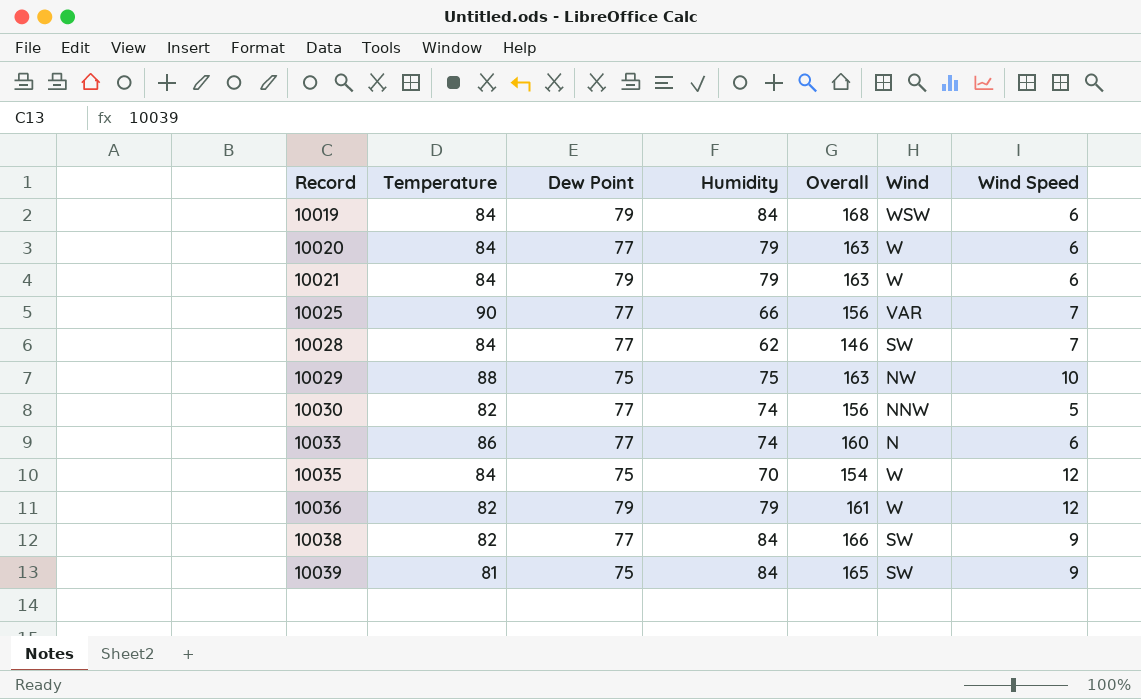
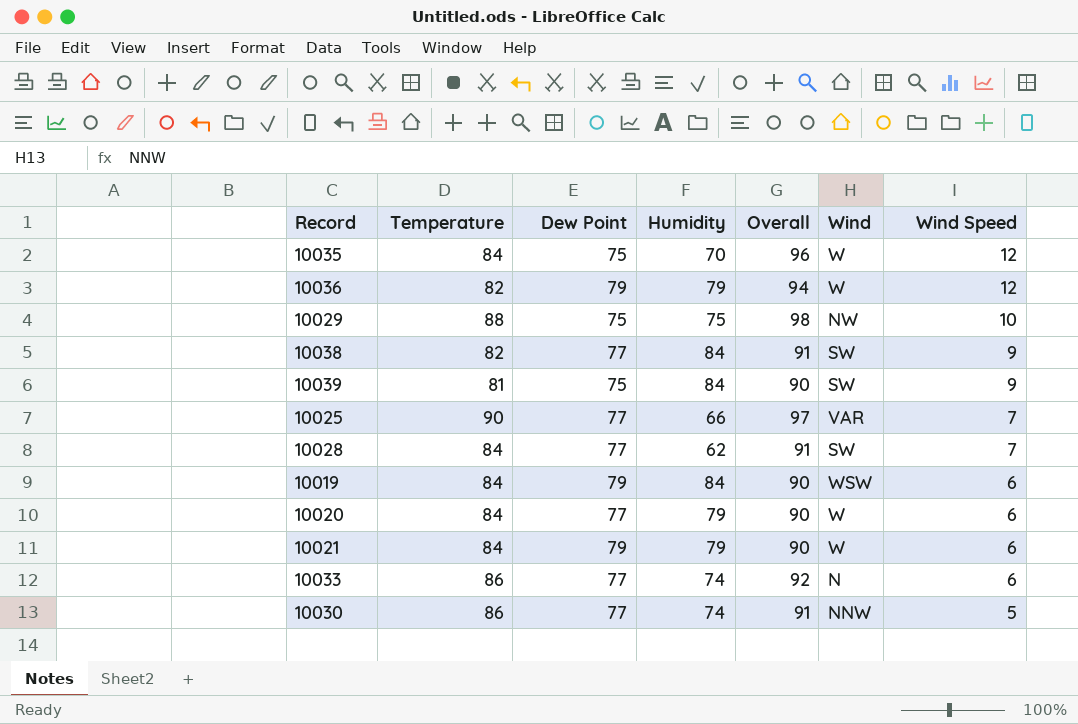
row order: Record ascending -> Wind Speed descending
column Overall | formula: [Temperature] + [Humidity] -> [Temperature] + [Wind Speed]
10030 | Temperature: 82 -> 86

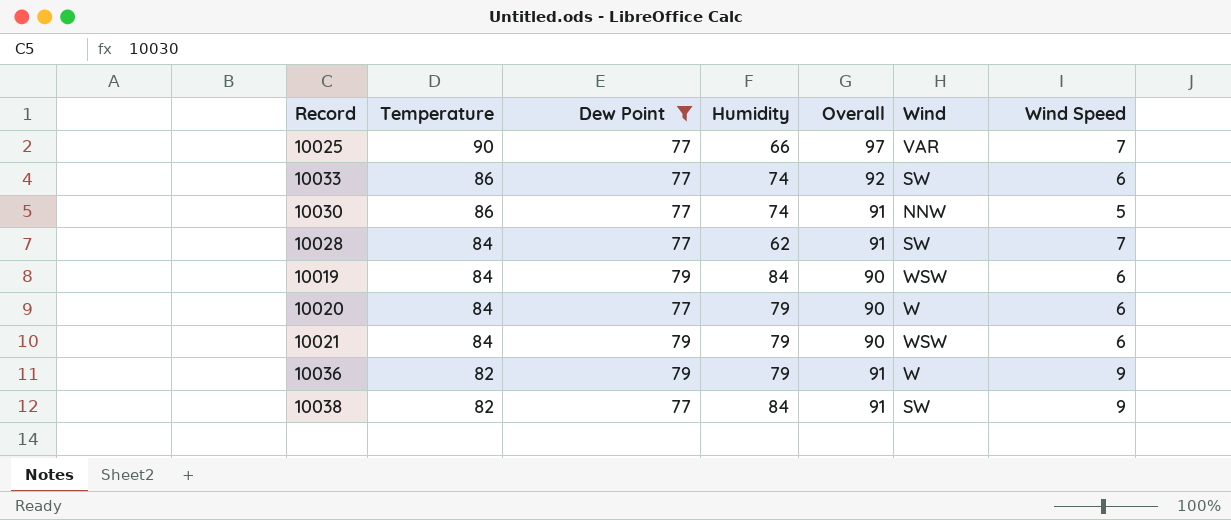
filter: none -> Dew Point != 75
row order: Wind Speed descending -> Temperature descending
10033 | Wind: N -> SW
10021 | Wind: W -> WSW
10036 | Overall: 94 -> 91
10036 | Wind Speed: 12 -> 9

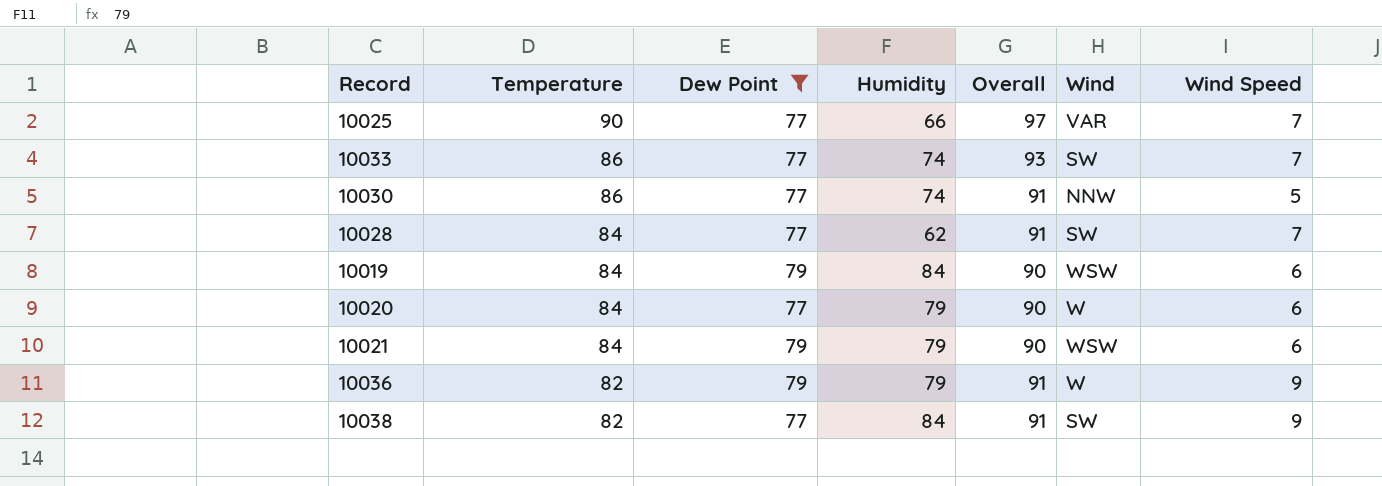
10033 | Overall: 92 -> 93
10033 | Wind Speed: 6 -> 7

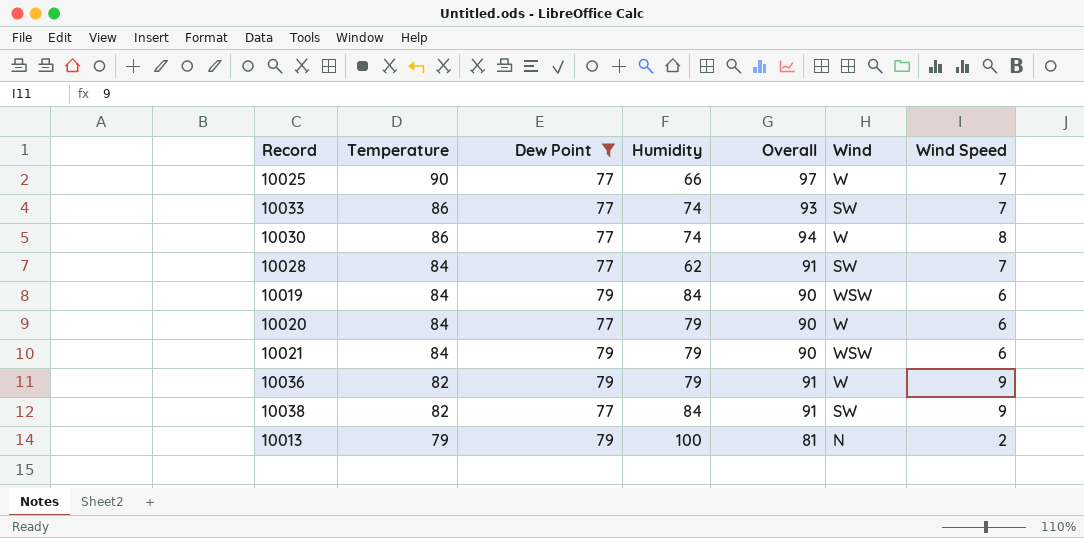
10025 | Wind: VAR -> W
10030 | Overall: 91 -> 94
10030 | Wind: NNW -> W
10030 | Wind Speed: 5 -> 8
row 10013: none -> 79 | 79 | 100 | 81 | N | 2

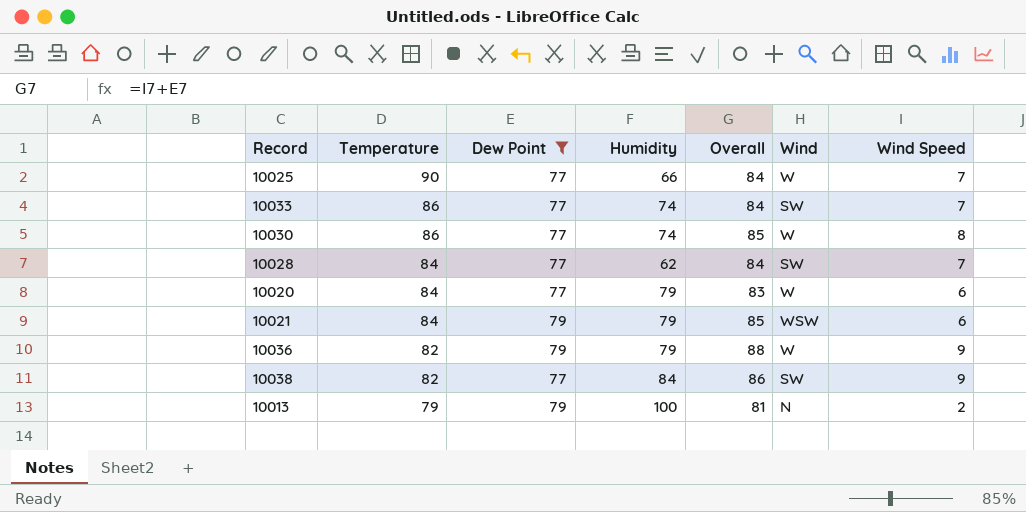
column Overall | formula: [Temperature] + [Wind Speed] -> [Dew Point] + [Wind Speed]
row 10019: 84 | 79 | 84 | 90 | WSW | 6 -> none

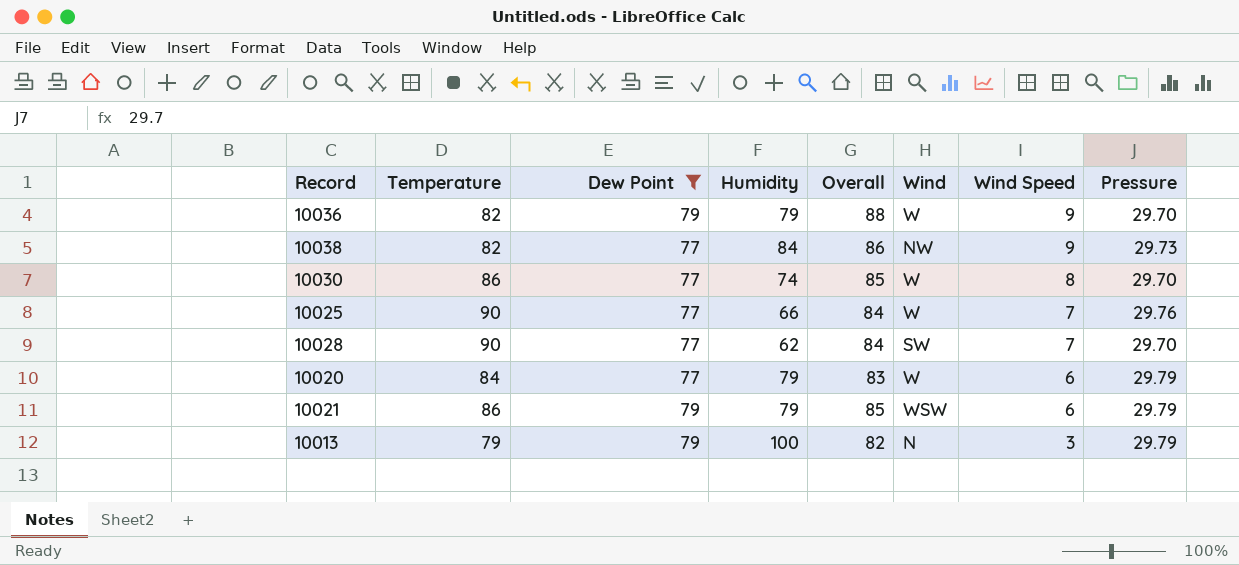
row order: Temperature descending -> Wind Speed descending
column Pressure | position: none -> 8
row 10033: 86 | 77 | 74 | 84 | SW | 7 -> none
10038 | Wind: SW -> NW
10028 | Temperature: 84 -> 90
10021 | Temperature: 84 -> 86
10013 | Overall: 81 -> 82
10013 | Wind Speed: 2 -> 3

